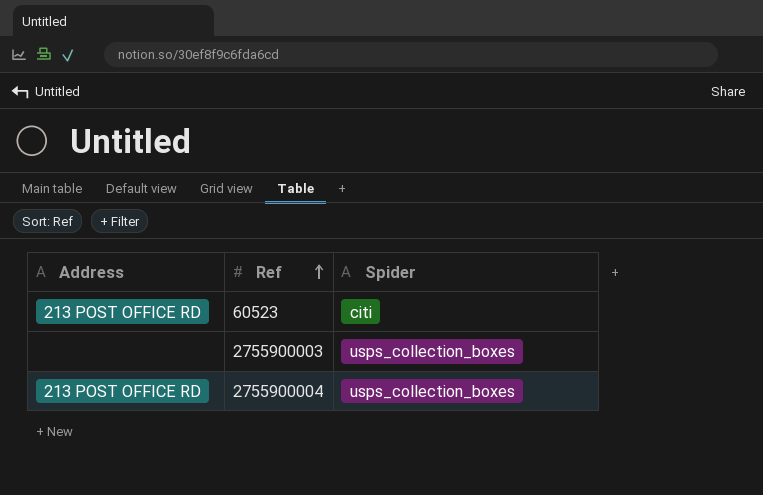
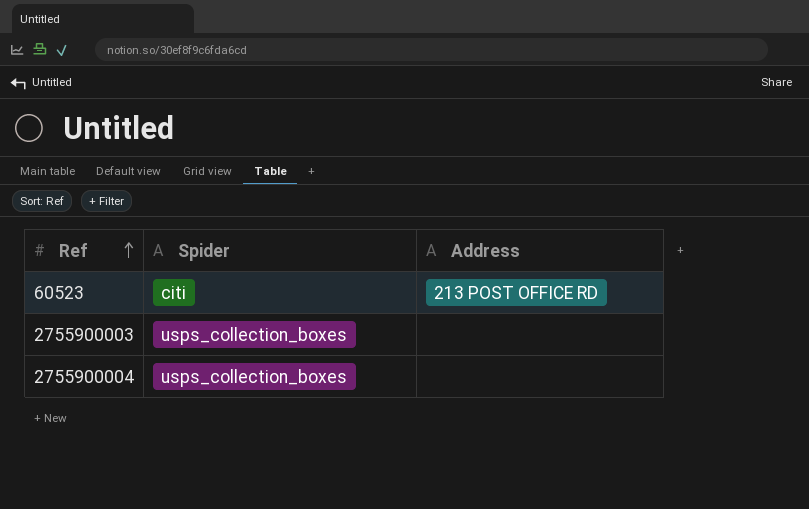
column Address | position: 1 -> 3
2755900004 | Address: 213 POST OFFICE RD -> none

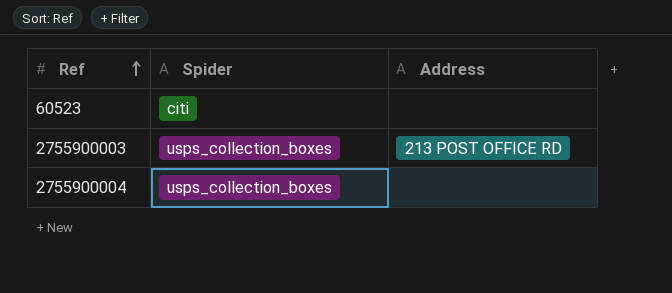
60523 | Address: 213 POST OFFICE RD -> none
2755900003 | Address: none -> 213 POST OFFICE RD

